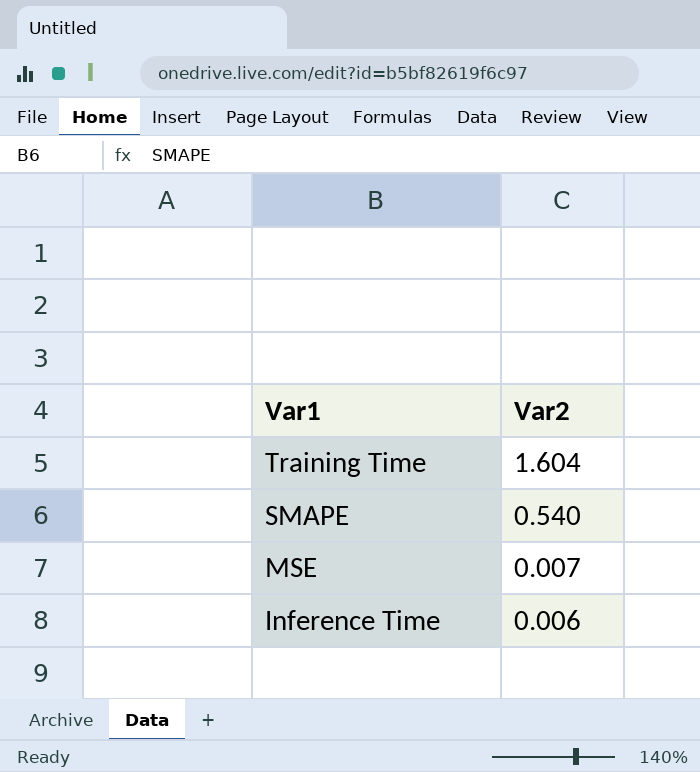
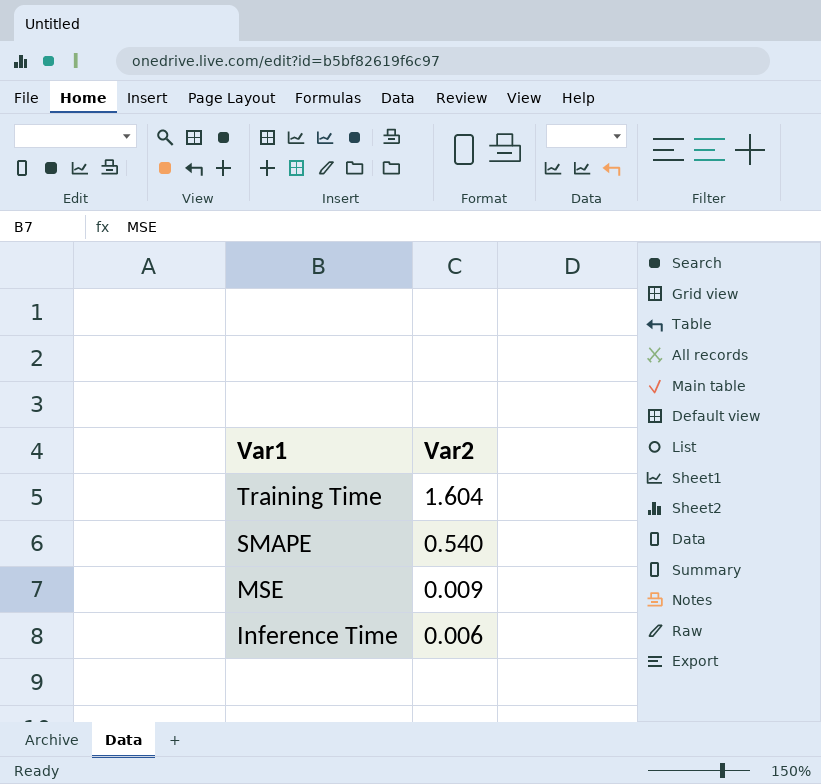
MSE | Var2: 0.007 -> 0.009

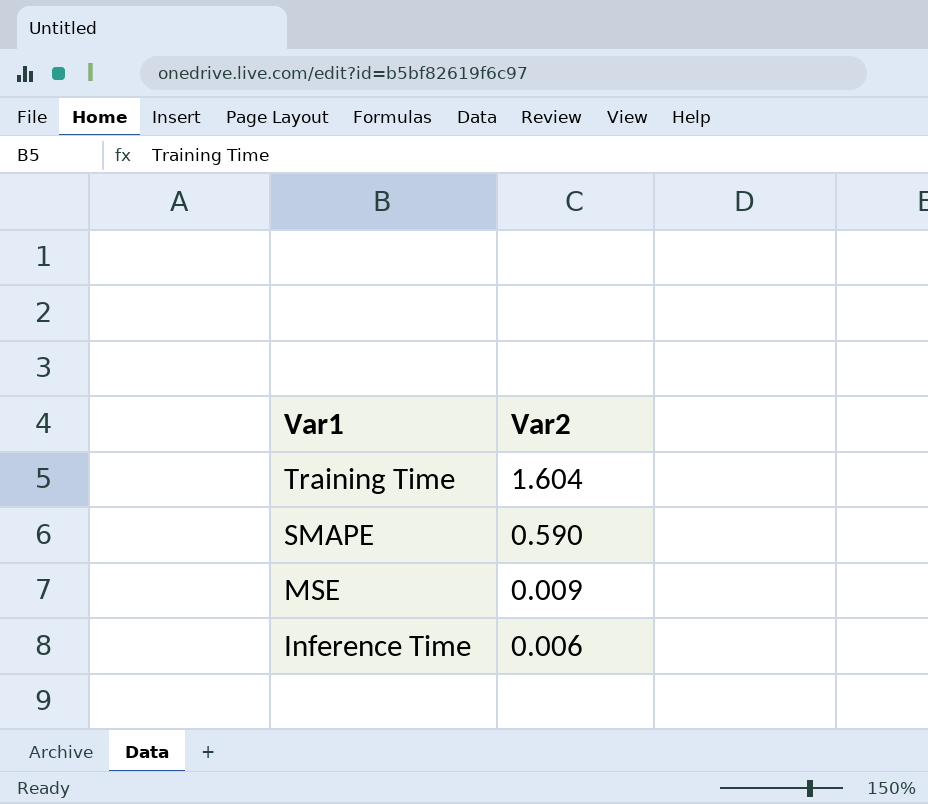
SMAPE | Var2: 0.540 -> 0.590

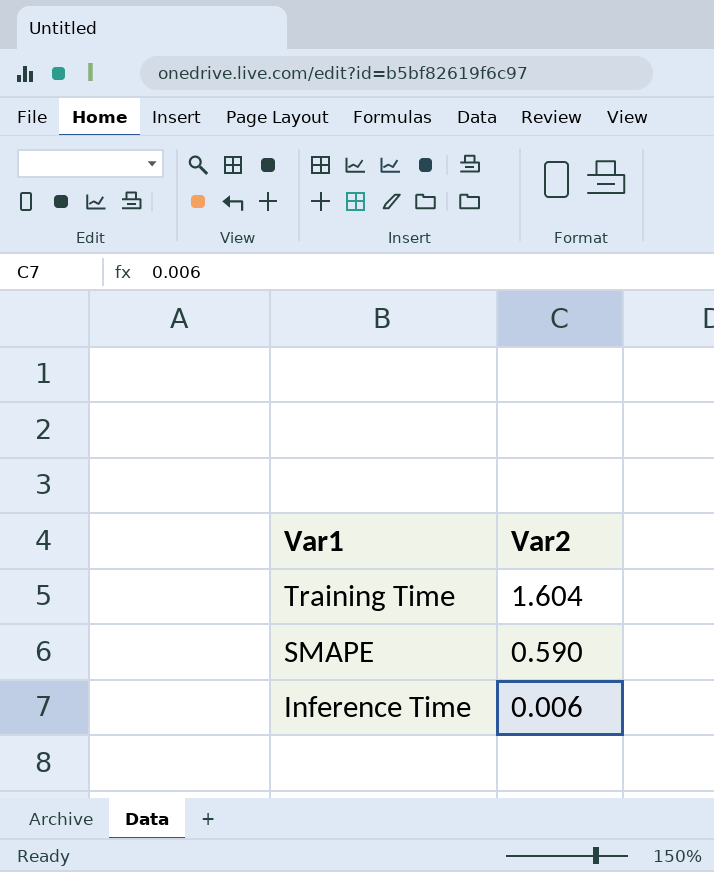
row MSE: 0.009 -> none

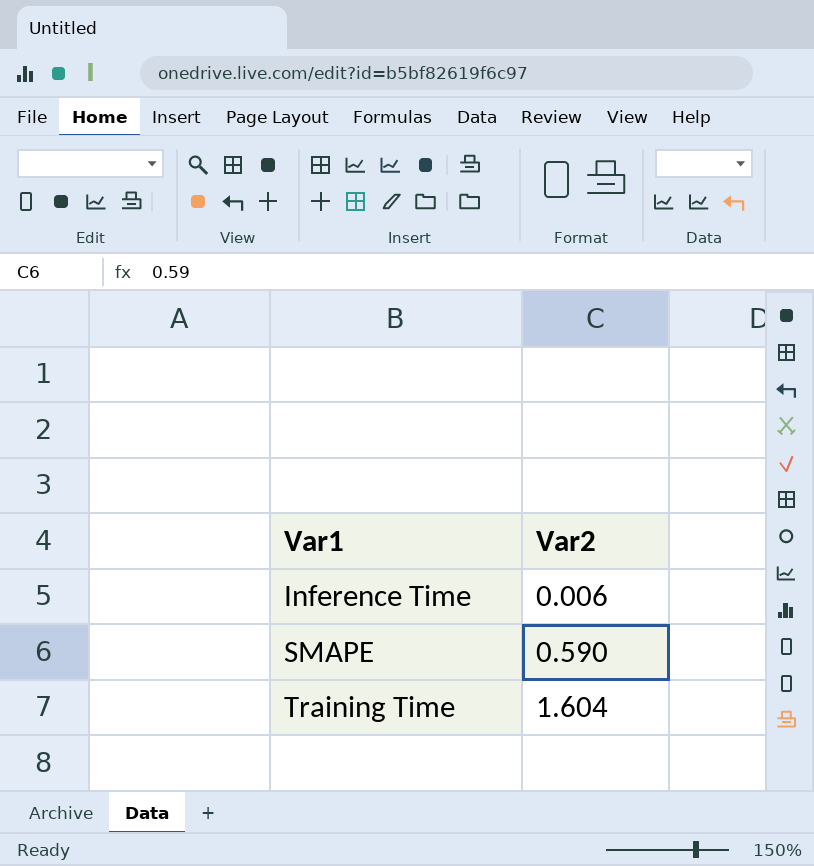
row order: Var1 descending -> Var1 ascending

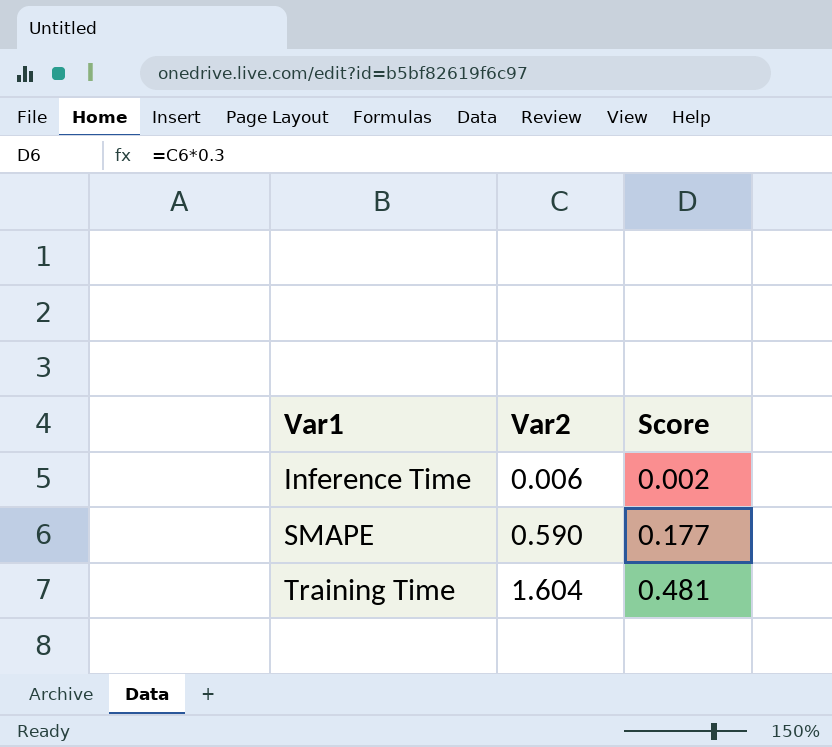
column Score | formula: none -> [Var2] * 0.3

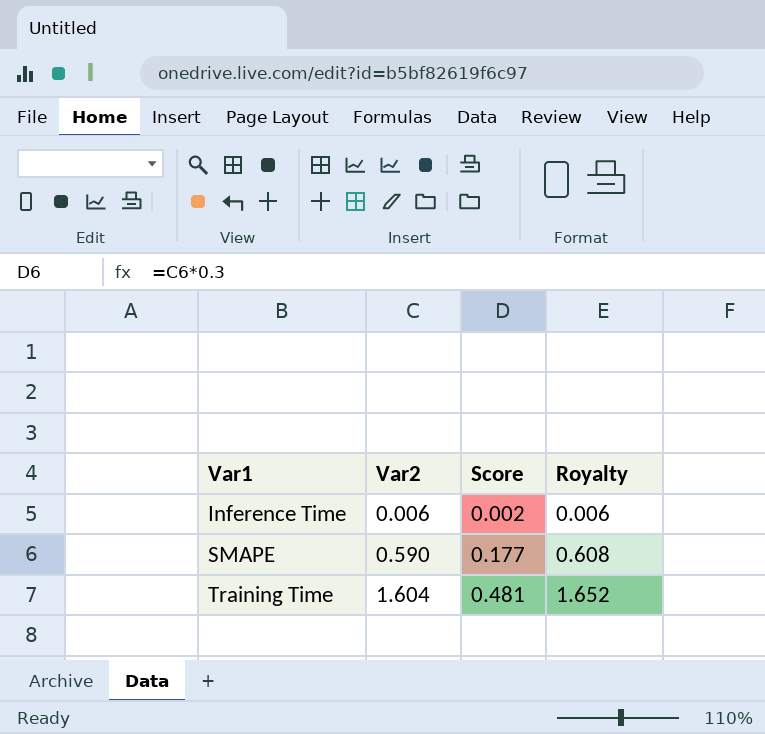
column Royalty | formula: none -> [Var2] * 1.03

